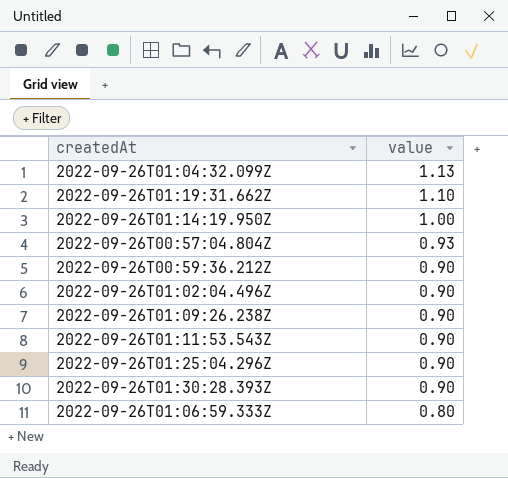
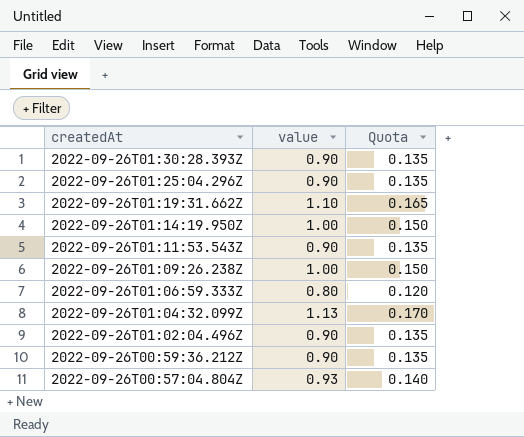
row order: value descending -> createdAt descending
column Quota | formula: none -> [value] * 0.15
2022-09-26T01:09:26.238Z | value: 0.90 -> 1.00

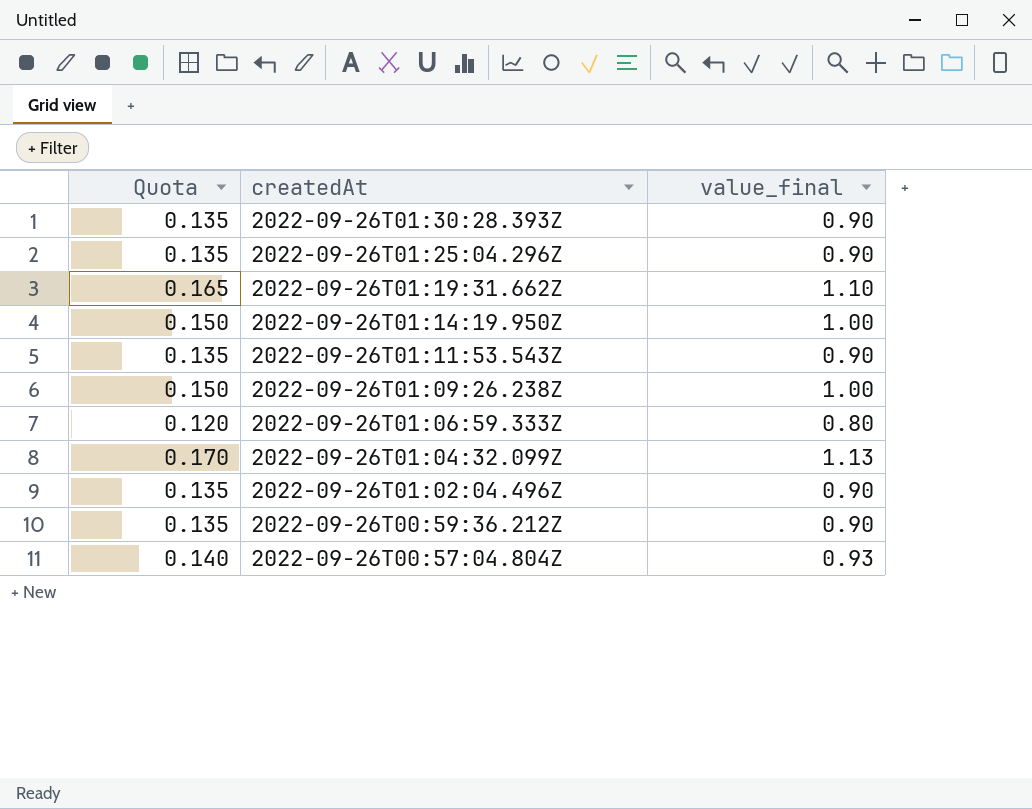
column Quota | position: 3 -> 1
column name: value -> value_final

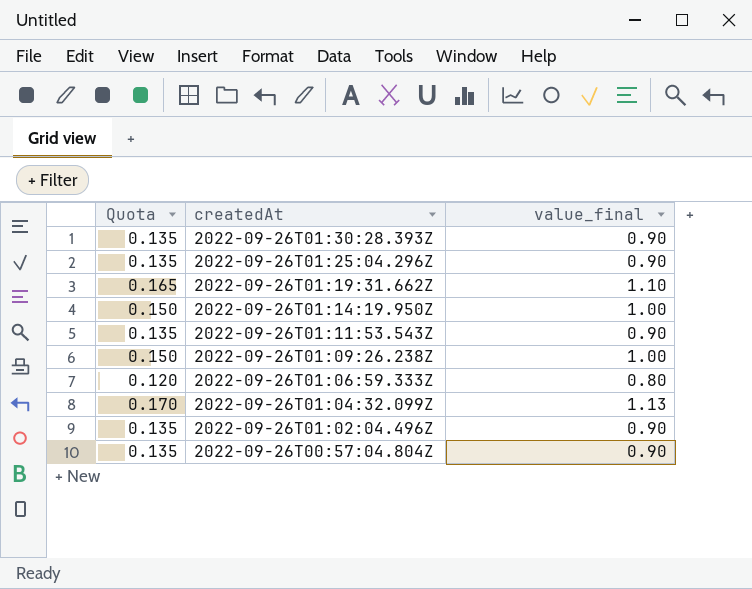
row 2022-09-26T00:59:36.212Z: 0.135 | 0.90 -> none
2022-09-26T00:57:04.804Z | Quota: 0.140 -> 0.135
2022-09-26T00:57:04.804Z | value_final: 0.93 -> 0.90

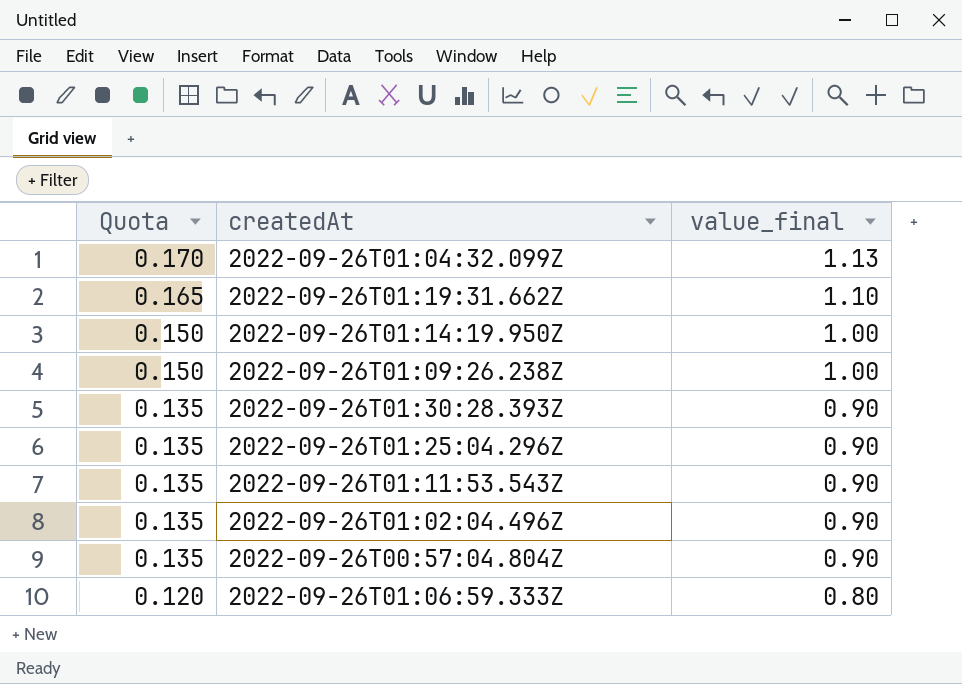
row order: createdAt descending -> Quota descending

